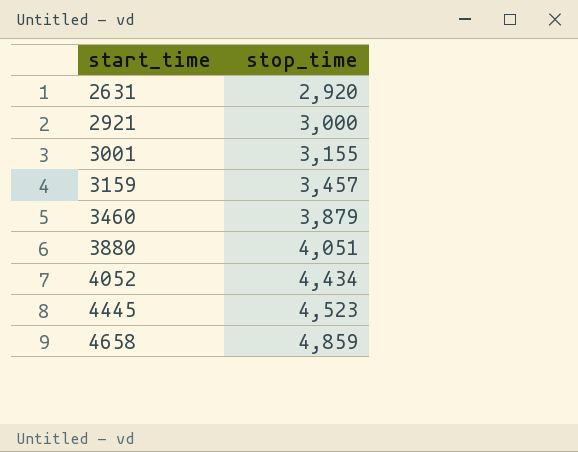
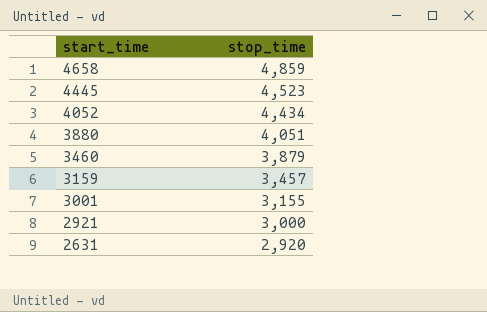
row order: start_time ascending -> start_time descending

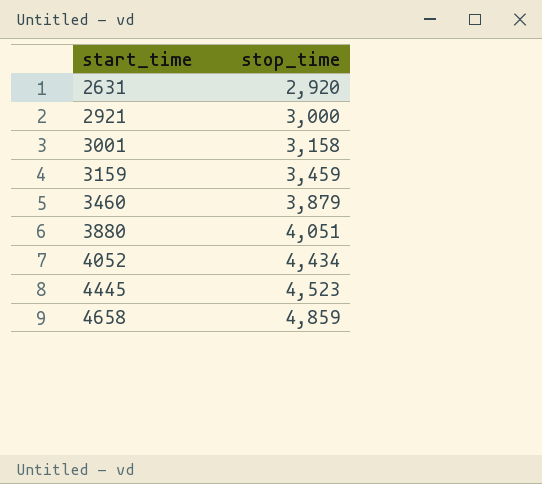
row order: start_time descending -> start_time ascending
3001 | stop_time: 3,155 -> 3,158
3159 | stop_time: 3,457 -> 3,459

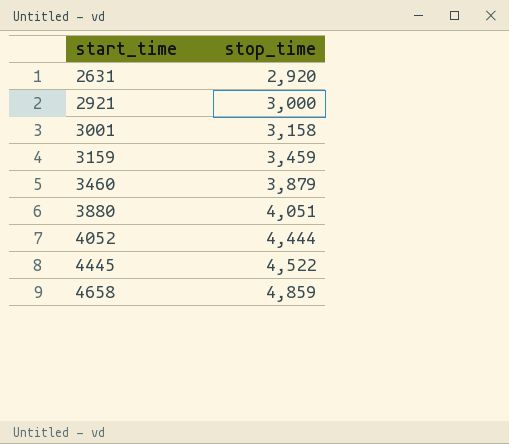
4052 | stop_time: 4,434 -> 4,444
4445 | stop_time: 4,523 -> 4,522

